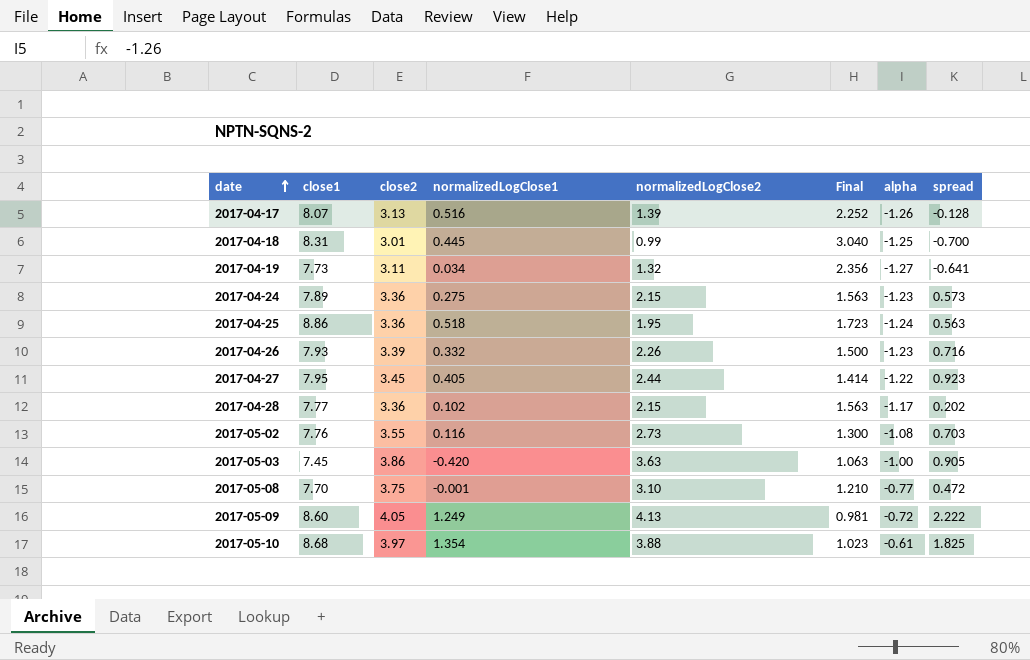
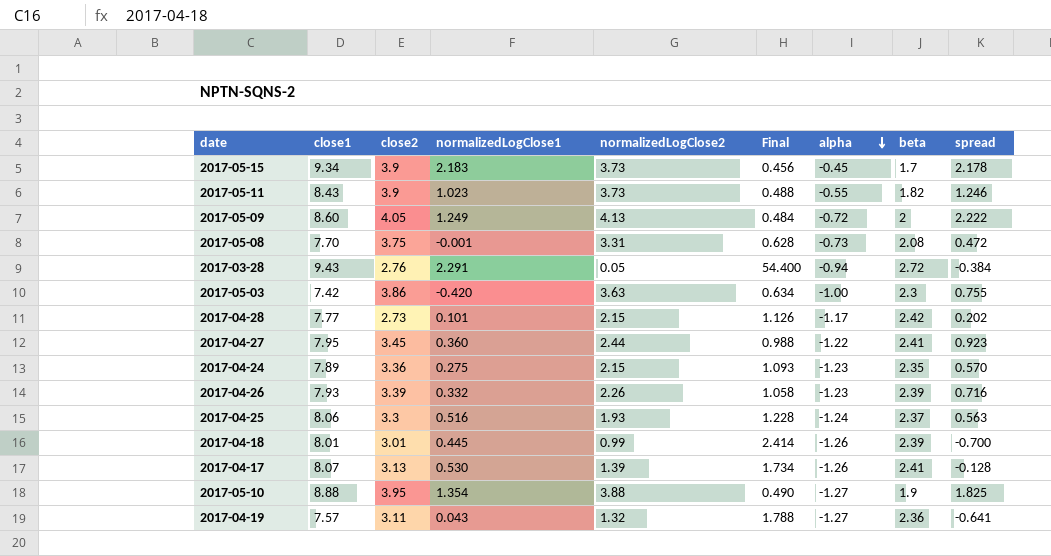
row order: date ascending -> alpha descending
column Final | formula: [close2] / [normalizedLogClose2] -> [beta] / [normalizedLogClose2]
column beta | position: none -> 8
row 2017-05-02: 7.76 | 3.55 | 0.116 | 2.73 | 1.300 | -1.08 | 0.703 -> none
row 2017-05-15: none -> 9.34 | 3.9 | 2.183 | 3.73 | 0.456 | -0.45 | 1.7 | 2.178
row 2017-05-11: none -> 8.43 | 3.9 | 1.023 | 3.73 | 0.488 | -0.55 | 1.82 | 1.246
2017-05-08 | normalizedLogClose2: 3.10 -> 3.31
2017-05-08 | alpha: -0.77 -> -0.73
row 2017-03-28: none -> 9.43 | 2.76 | 2.291 | 0.05 | 54.400 | -0.94 | 2.72 | -0.384
2017-05-03 | close1: 7.45 -> 7.42
2017-05-03 | spread: 0.905 -> 0.755
2017-04-28 | close2: 3.36 -> 2.73
2017-04-28 | normalizedLogClose1: 0.102 -> 0.101
2017-04-27 | normalizedLogClose1: 0.405 -> 0.360
2017-04-24 | spread: 0.573 -> 0.570
2017-04-25 | close1: 8.86 -> 8.06
2017-04-25 | close2: 3.36 -> 3.3
2017-04-25 | normalizedLogClose1: 0.518 -> 0.516
2017-04-25 | normalizedLogClose2: 1.95 -> 1.93
2017-04-18 | close1: 8.31 -> 8.01
2017-04-18 | alpha: -1.25 -> -1.26
2017-04-17 | normalizedLogClose1: 0.516 -> 0.530
2017-05-10 | close1: 8.68 -> 8.88
2017-05-10 | close2: 3.97 -> 3.95
2017-05-10 | alpha: -0.61 -> -1.27
2017-04-19 | close1: 7.73 -> 7.57
2017-04-19 | normalizedLogClose1: 0.034 -> 0.043

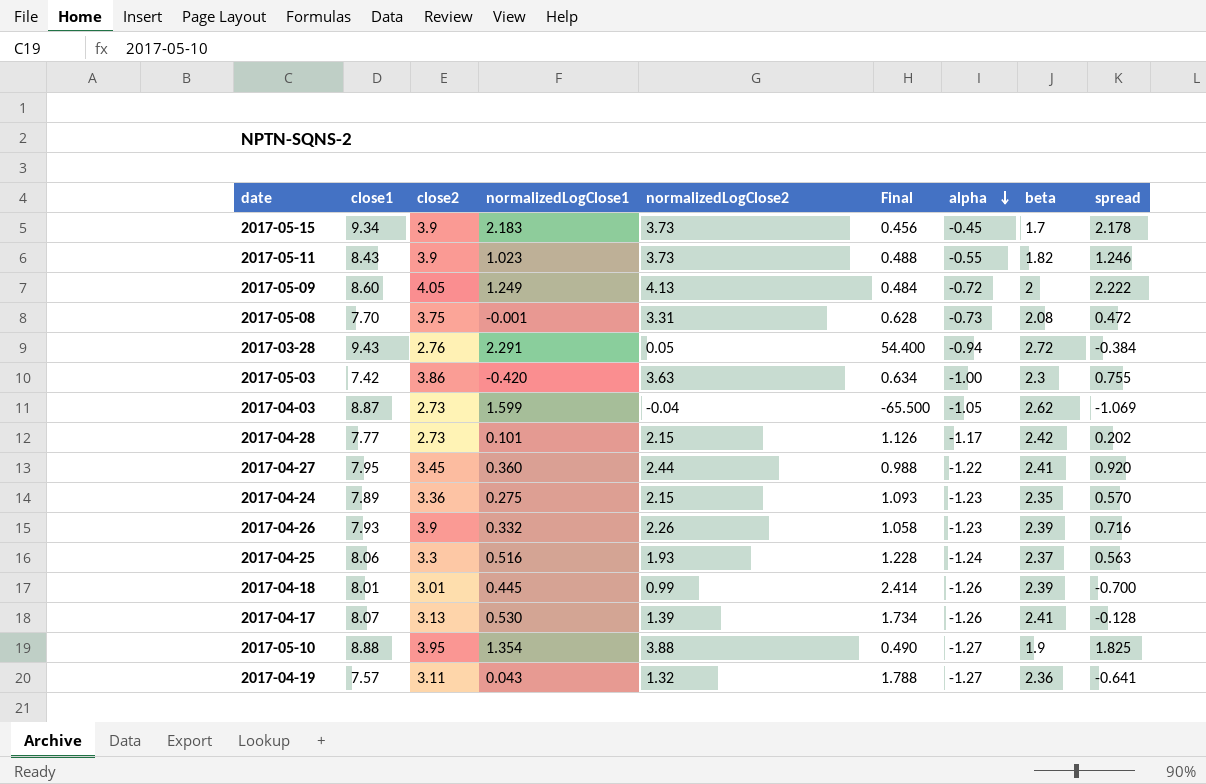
row 2017-04-03: none -> 8.87 | 2.73 | 1.599 | -0.04 | -65.500 | -1.05 | 2.62 | -1.069
2017-04-27 | spread: 0.923 -> 0.920
2017-04-26 | close2: 3.39 -> 3.9

